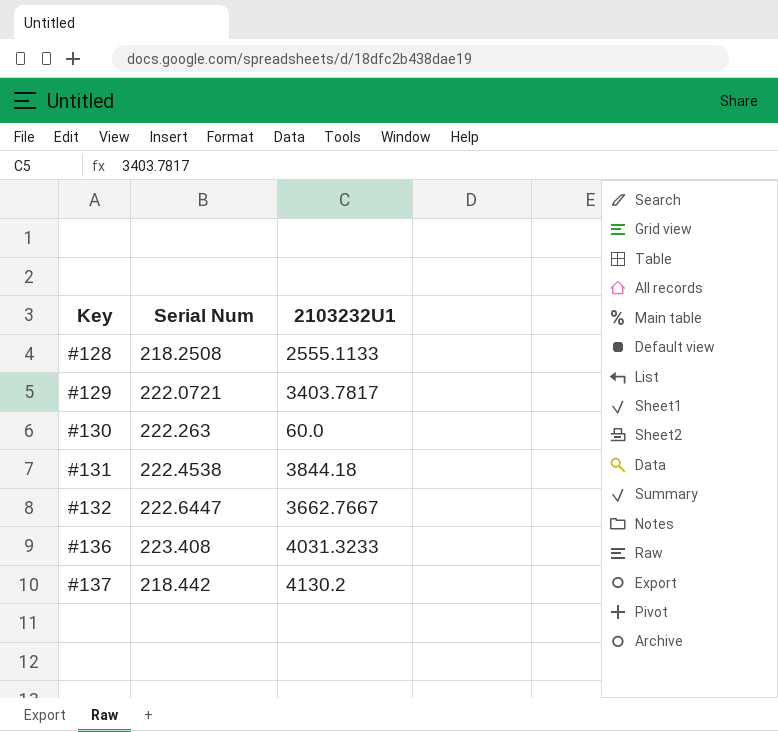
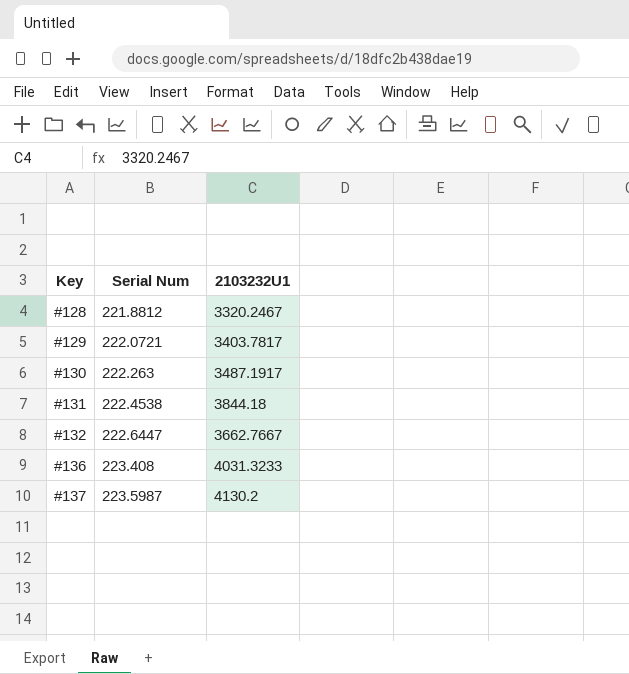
#128 | Serial Num: 218.2508 -> 221.8812
#128 | 2103232U1: 2555.1133 -> 3320.2467
#130 | 2103232U1: 60.0 -> 3487.1917
#137 | Serial Num: 218.442 -> 223.5987

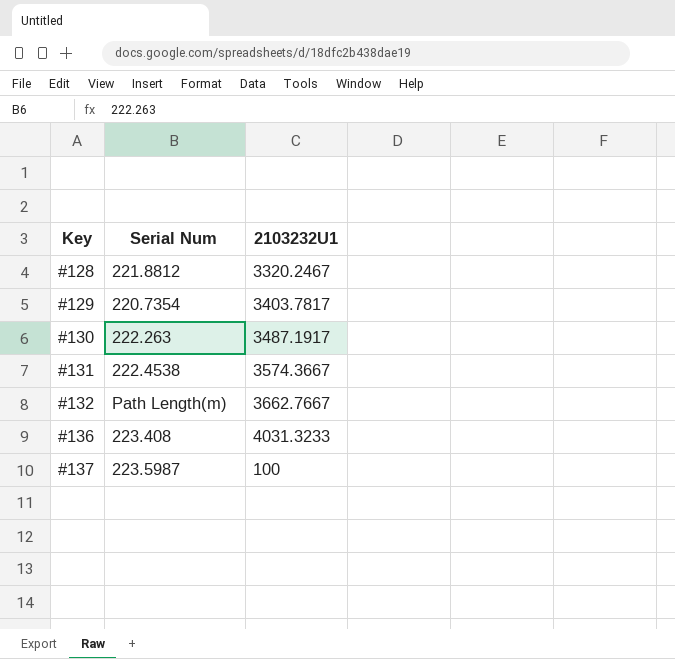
#129 | Serial Num: 222.0721 -> 220.7354
#131 | 2103232U1: 3844.18 -> 3574.3667
#132 | Serial Num: 222.6447 -> Path Length(m)
#137 | 2103232U1: 4130.2 -> 100

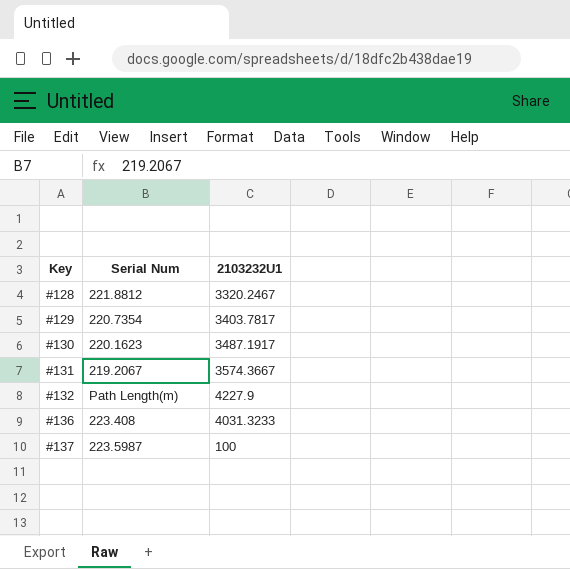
#130 | Serial Num: 222.263 -> 220.1623
#131 | Serial Num: 222.4538 -> 219.2067
#132 | 2103232U1: 3662.7667 -> 4227.9

